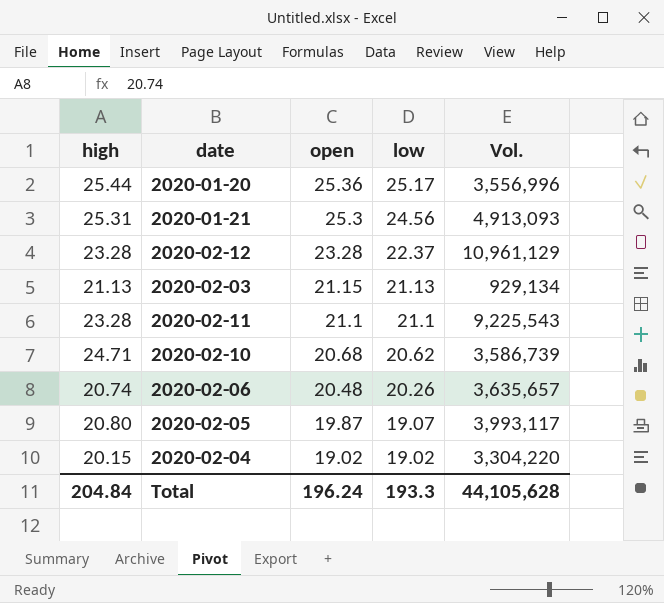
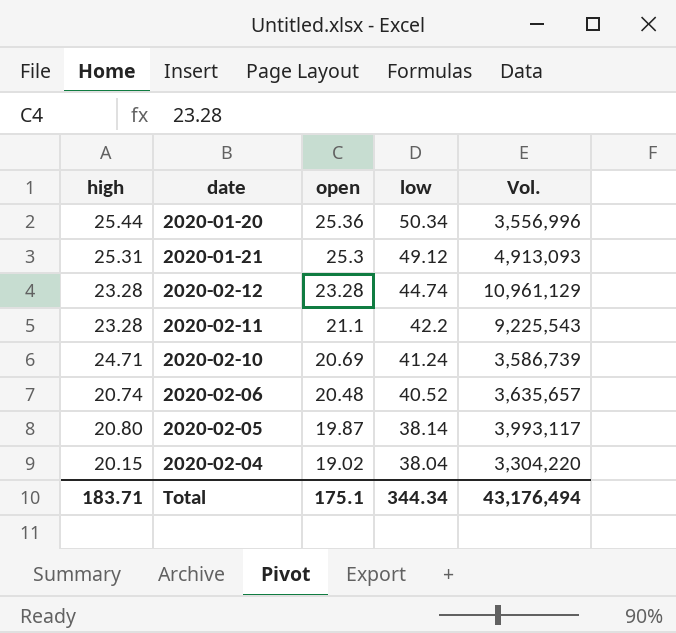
row 2020-02-03: 21.13 | 21.15 | 21.13 | 929,134 -> none
2020-01-20 | low: 25.17 -> 50.34
2020-01-21 | low: 24.56 -> 49.12
2020-02-12 | low: 22.37 -> 44.74
2020-02-11 | low: 21.1 -> 42.2
2020-02-10 | open: 20.68 -> 20.69
2020-02-10 | low: 20.62 -> 41.24
2020-02-06 | low: 20.26 -> 40.52
2020-02-05 | low: 19.07 -> 38.14
2020-02-04 | low: 19.02 -> 38.04
Total | high: 204.84 -> 183.71
Total | open: 196.24 -> 175.1
Total | low: 193.3 -> 344.34
Total | Vol.: 44,105,628 -> 43,176,494

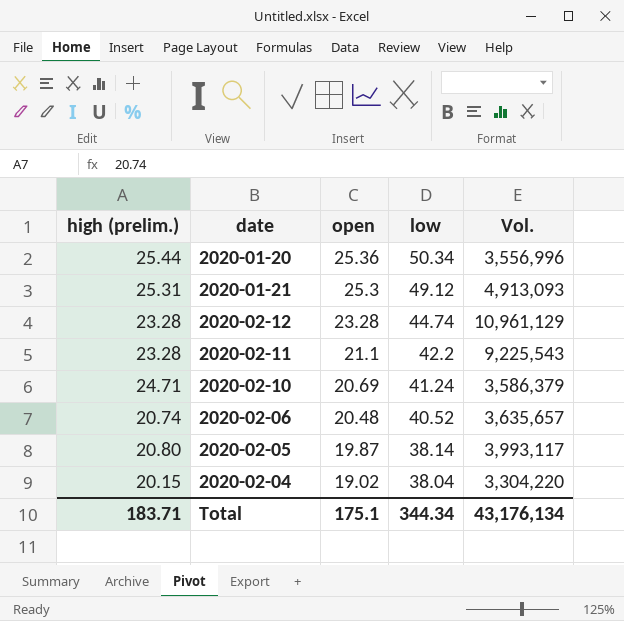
column name: high -> high (prelim.)
2020-02-10 | Vol.: 3,586,739 -> 3,586,379
Total | Vol.: 43,176,494 -> 43,176,134

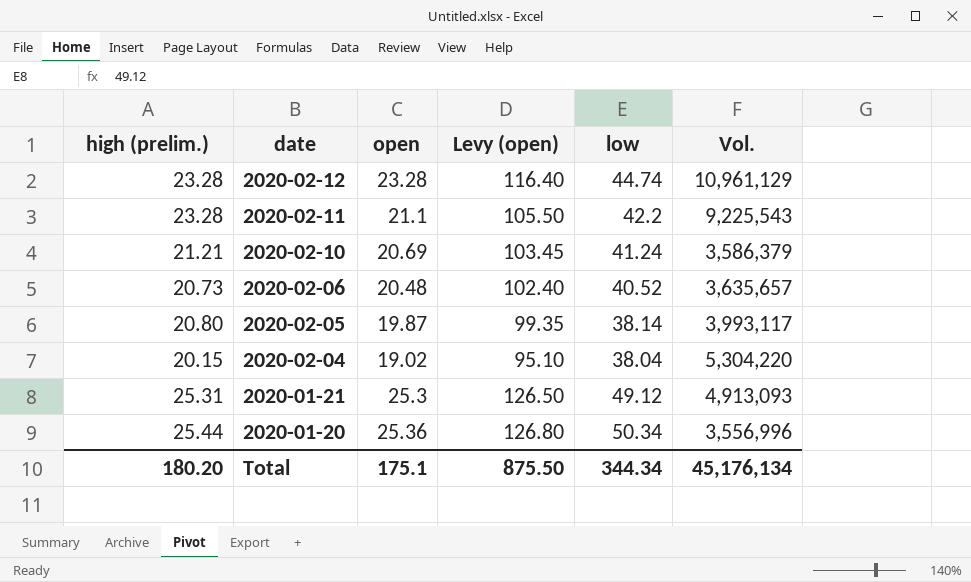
row order: open descending -> date descending
column Levy (open) | formula: none -> [open] * 5
2020-02-10 | high (prelim.): 24.71 -> 21.21
2020-02-06 | high (prelim.): 20.74 -> 20.73
2020-02-04 | Vol.: 3,304,220 -> 5,304,220
Total | high (prelim.): 183.71 -> 180.20
Total | Vol.: 43,176,134 -> 45,176,134

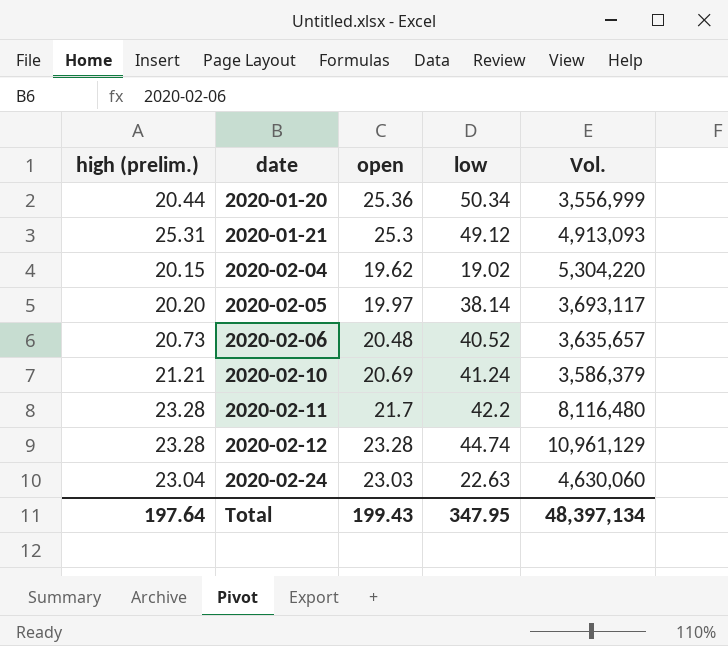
row order: date descending -> date ascending
column Levy (open) | formula: [open] * 5 -> none
2020-01-20 | high (prelim.): 25.44 -> 20.44
2020-01-20 | Vol.: 3,556,996 -> 3,556,999
2020-02-04 | open: 19.02 -> 19.62
2020-02-04 | low: 38.04 -> 19.02
2020-02-05 | high (prelim.): 20.80 -> 20.20
2020-02-05 | open: 19.87 -> 19.97
2020-02-05 | Vol.: 3,993,117 -> 3,693,117
2020-02-11 | open: 21.1 -> 21.7
2020-02-11 | Vol.: 9,225,543 -> 8,116,480
row 2020-02-24: none -> 23.04 | 23.03 | 22.63 | 4,630,060
Total | high (prelim.): 180.20 -> 197.64
Total | open: 175.1 -> 199.43
Total | low: 344.34 -> 347.95
Total | Vol.: 45,176,134 -> 48,397,134

